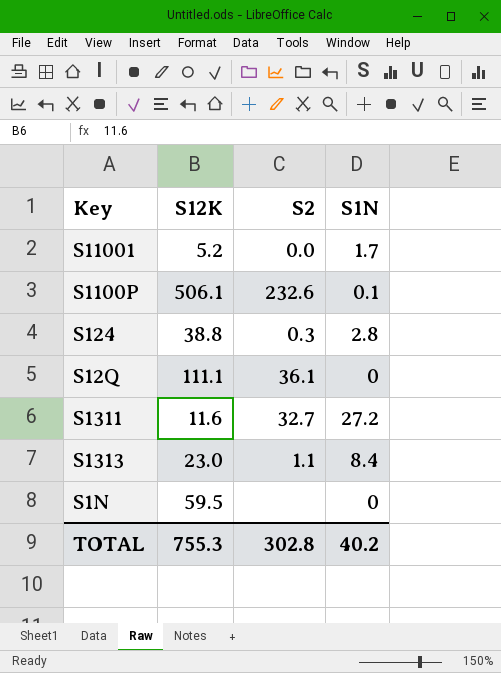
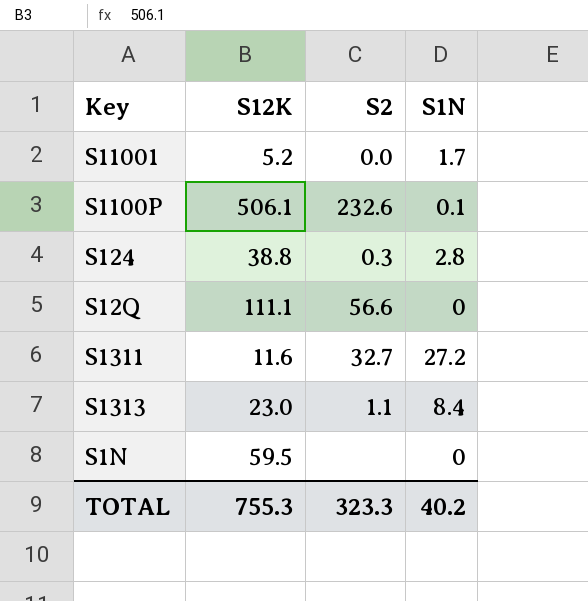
S12Q | S2: 36.1 -> 56.6
TOTAL | S2: 302.8 -> 323.3

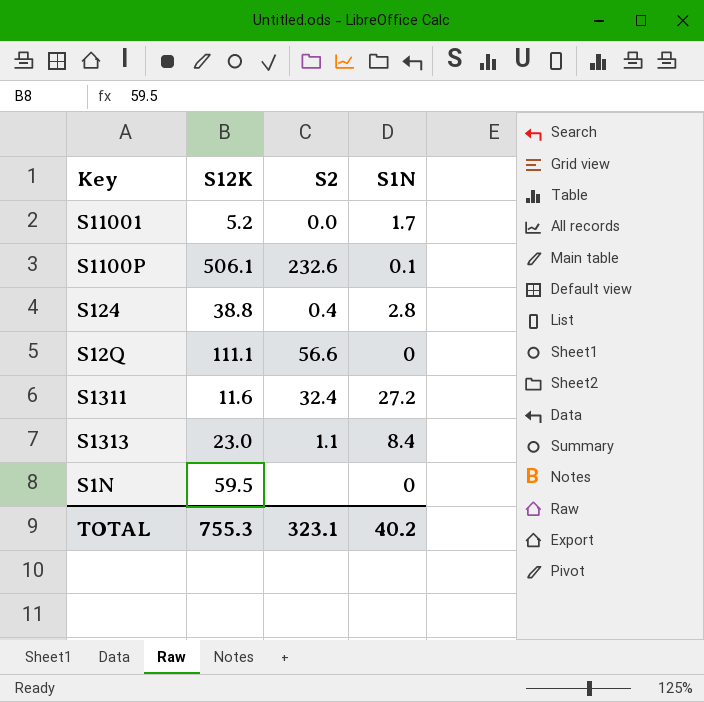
S124 | S2: 0.3 -> 0.4
S1311 | S2: 32.7 -> 32.4
TOTAL | S2: 323.3 -> 323.1

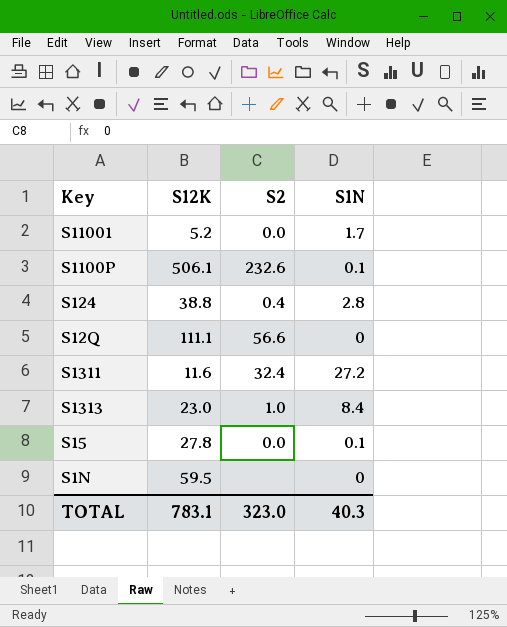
S1313 | S2: 1.1 -> 1.0
row S15: none -> 27.8 | 0.0 | 0.1
TOTAL | S12K: 755.3 -> 783.1
TOTAL | S2: 323.1 -> 323.0
TOTAL | S1N: 40.2 -> 40.3

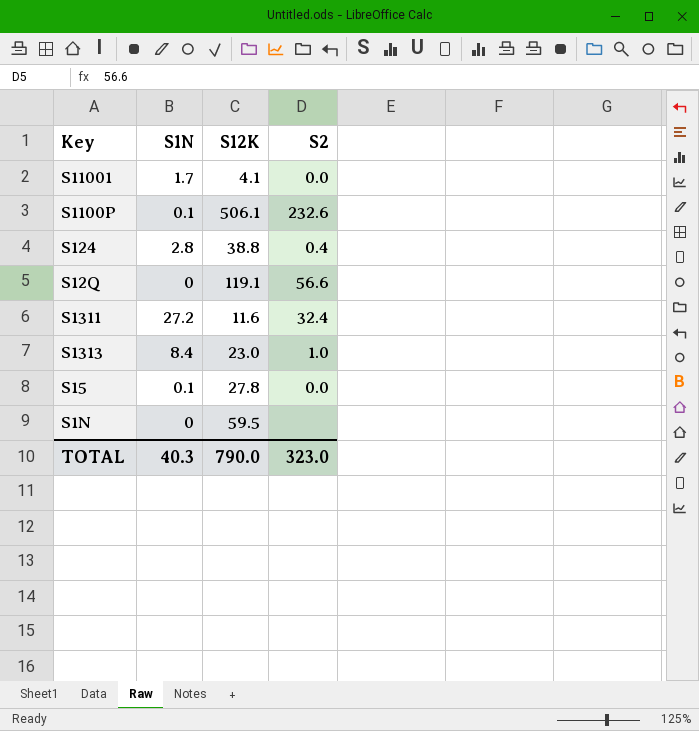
column S1N | position: 4 -> 2
S11001 | S12K: 5.2 -> 4.1
S12Q | S12K: 111.1 -> 119.1
TOTAL | S12K: 783.1 -> 790.0

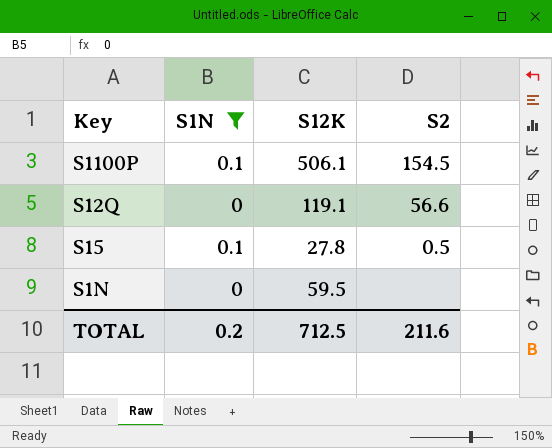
filter: none -> S1N <= 0.1
S1100P | S2: 232.6 -> 154.5
S15 | S2: 0.0 -> 0.5
TOTAL | S1N: 40.3 -> 0.2
TOTAL | S12K: 790.0 -> 712.5
TOTAL | S2: 323.0 -> 211.6

